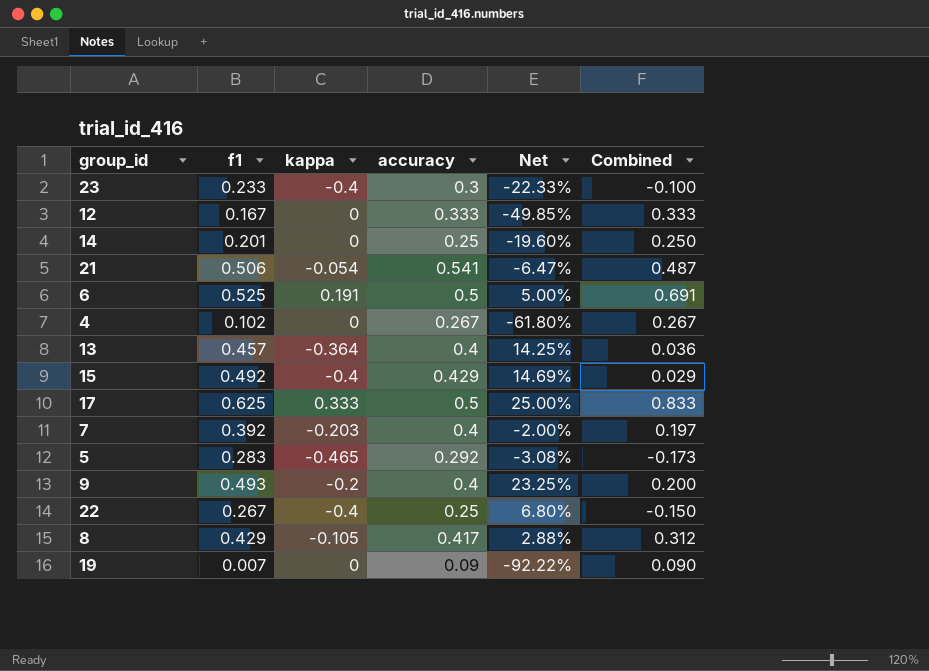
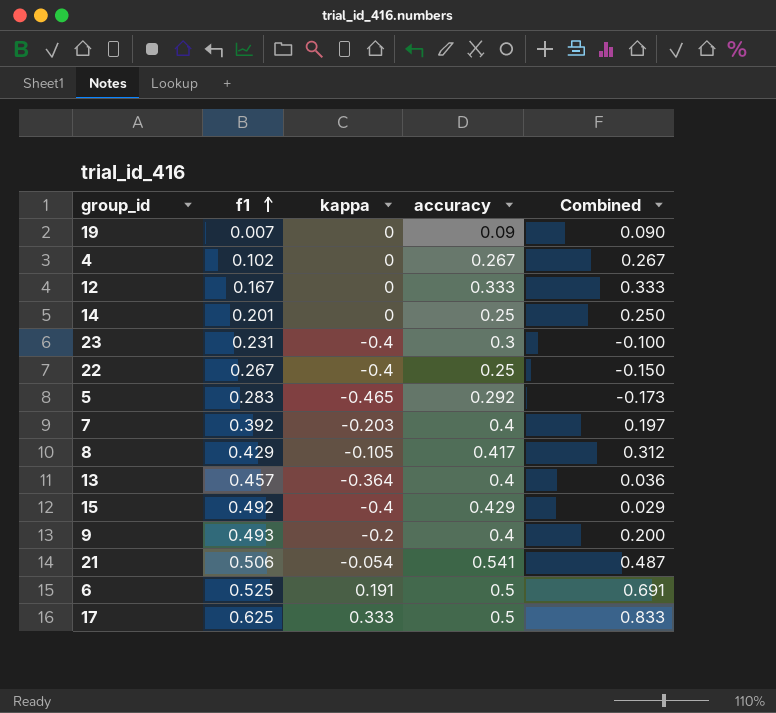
row order: none -> f1 ascending
column Net | formula: ([f1] - [accuracy]) / [accuracy] -> none
23 | f1: 0.233 -> 0.231

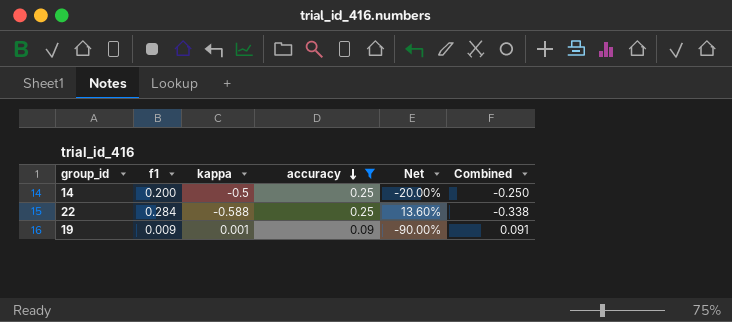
filter: none -> accuracy <= 0.25
row order: f1 ascending -> accuracy descending
column Net | formula: none -> ([f1] - [accuracy]) / [accuracy]
14 | f1: 0.201 -> 0.200
14 | kappa: 0 -> -0.5
14 | Combined: 0.250 -> -0.250
22 | f1: 0.267 -> 0.284
22 | kappa: -0.4 -> -0.588
22 | Combined: -0.150 -> -0.338
19 | f1: 0.007 -> 0.009
19 | kappa: 0 -> 0.001
19 | Combined: 0.090 -> 0.091

